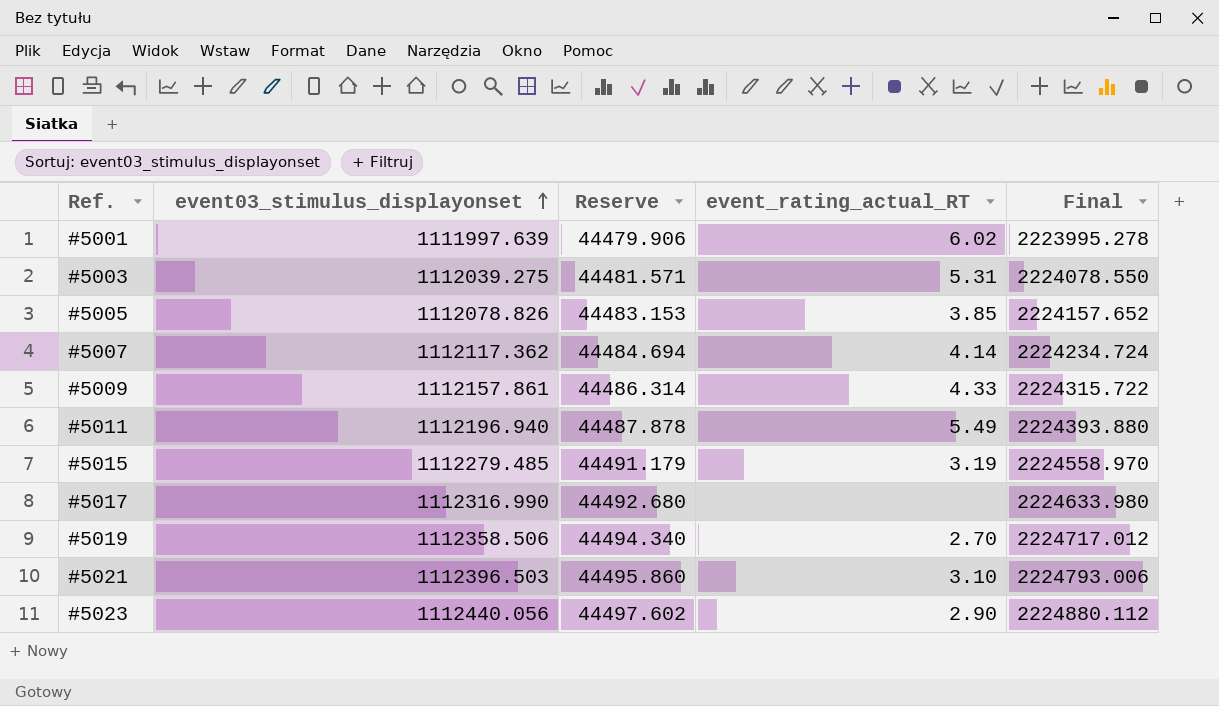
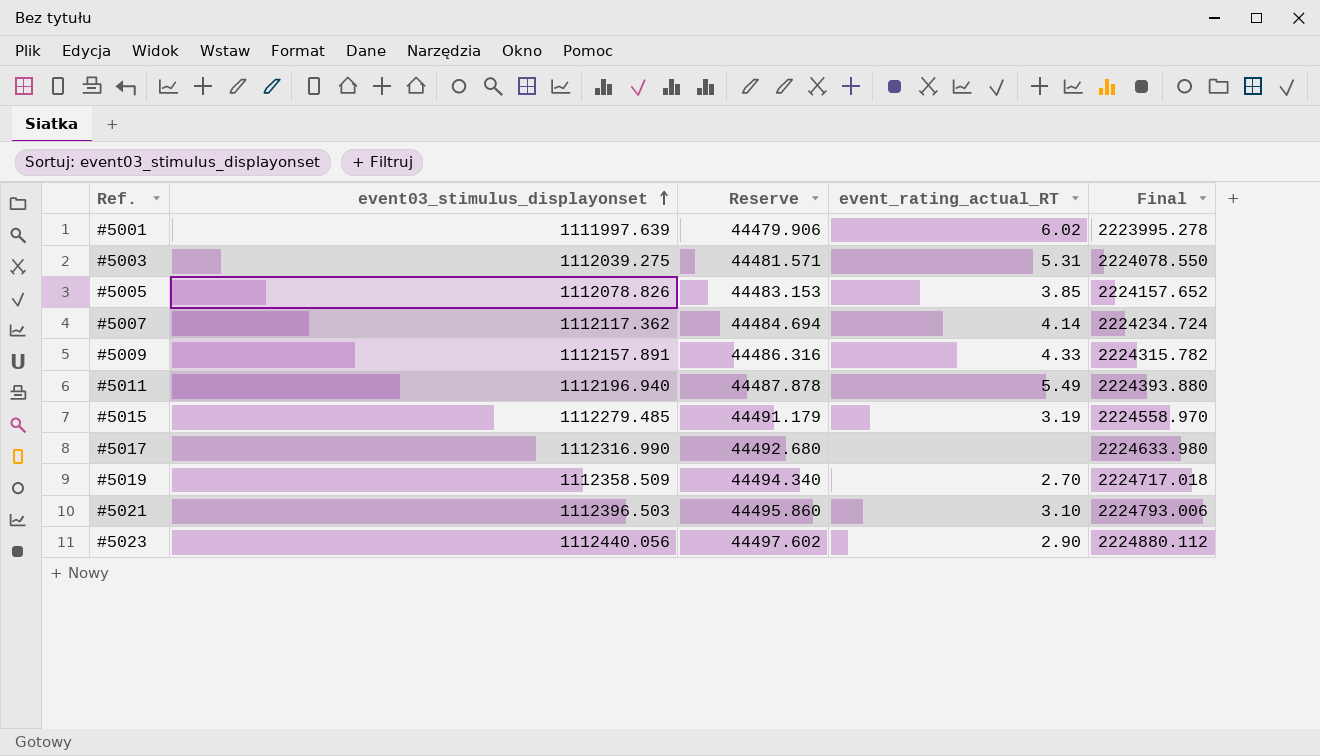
#5009 | event03_stimulus_displayonset: 1112157.861 -> 1112157.891
#5009 | Reserve: 44486.314 -> 44486.316
#5009 | Final: 2224315.722 -> 2224315.782
#5019 | event03_stimulus_displayonset: 1112358.506 -> 1112358.509
#5019 | Final: 2224717.012 -> 2224717.018

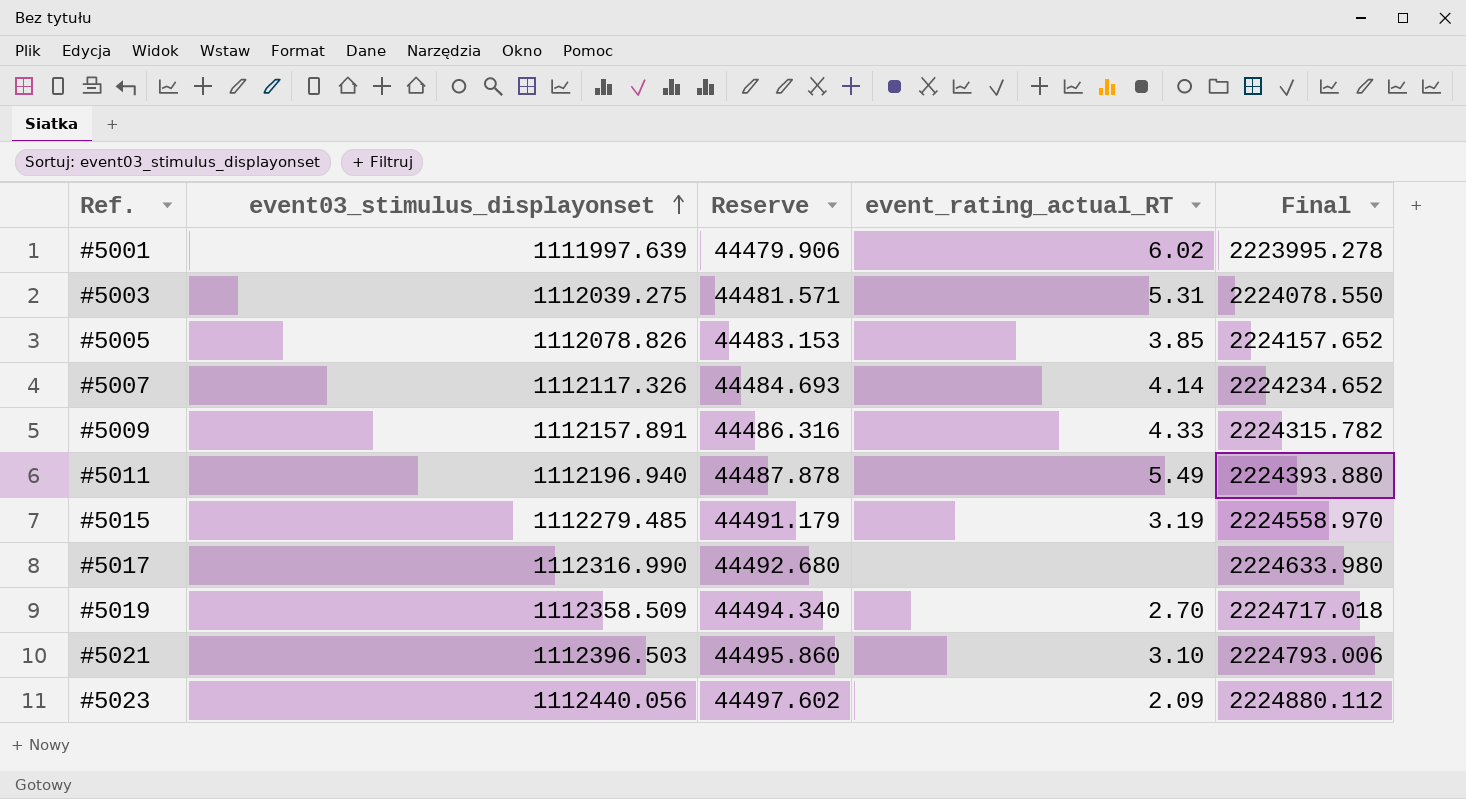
#5007 | event03_stimulus_displayonset: 1112117.362 -> 1112117.326
#5007 | Reserve: 44484.694 -> 44484.693
#5007 | Final: 2224234.724 -> 2224234.652
#5023 | event_rating_actual_RT: 2.90 -> 2.09

